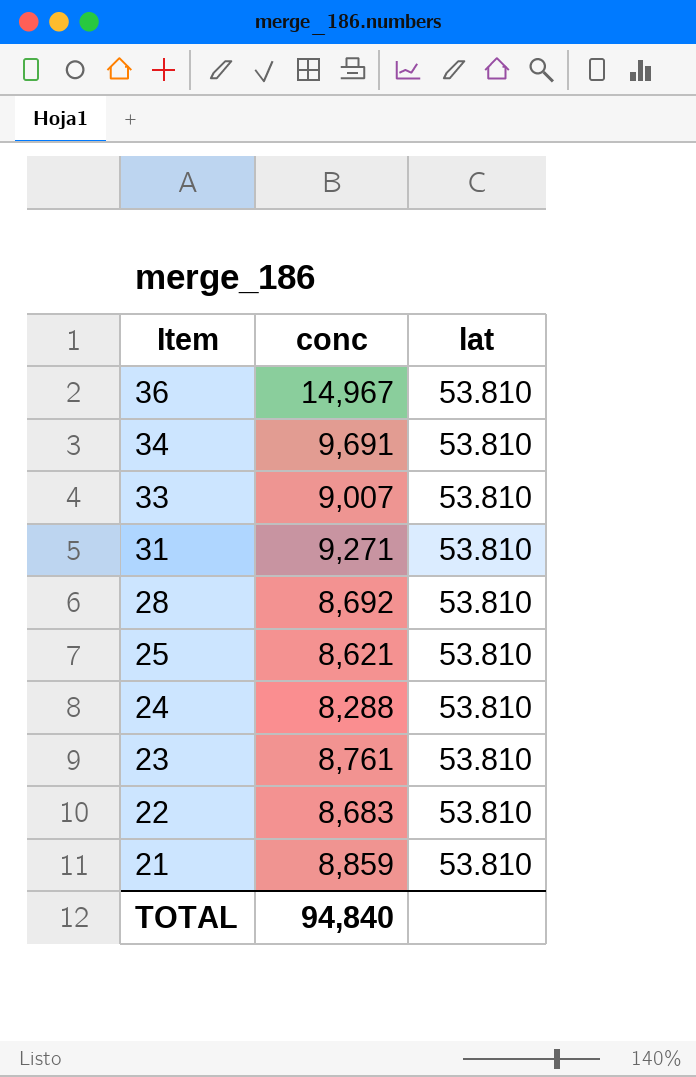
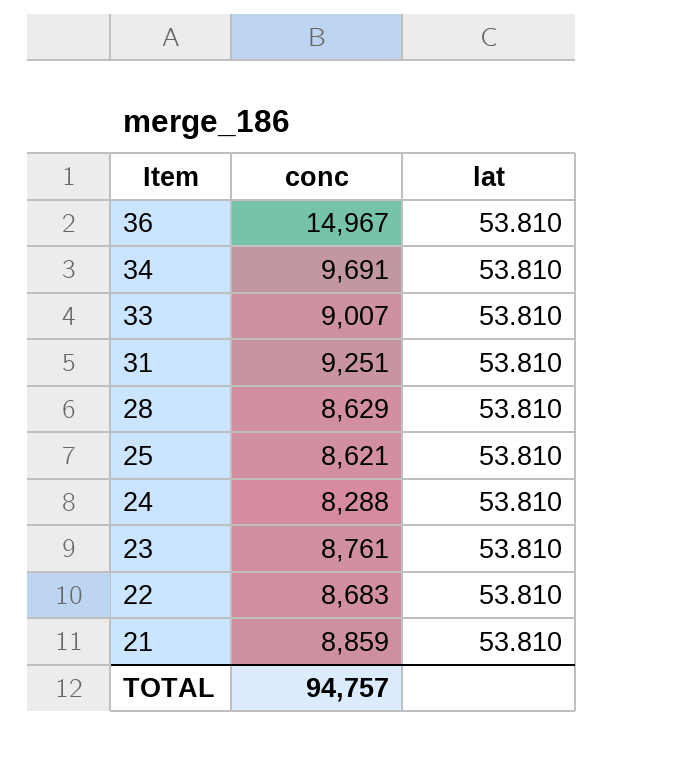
31 | conc: 9,271 -> 9,251
28 | conc: 8,692 -> 8,629
TOTAL | conc: 94,840 -> 94,757

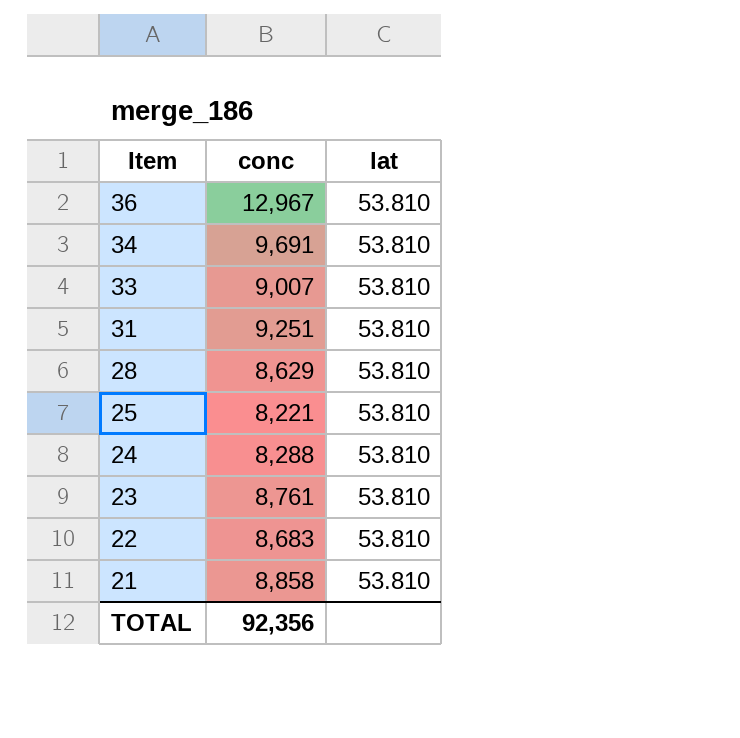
36 | conc: 14,967 -> 12,967
25 | conc: 8,621 -> 8,221
21 | conc: 8,859 -> 8,858
TOTAL | conc: 94,757 -> 92,356

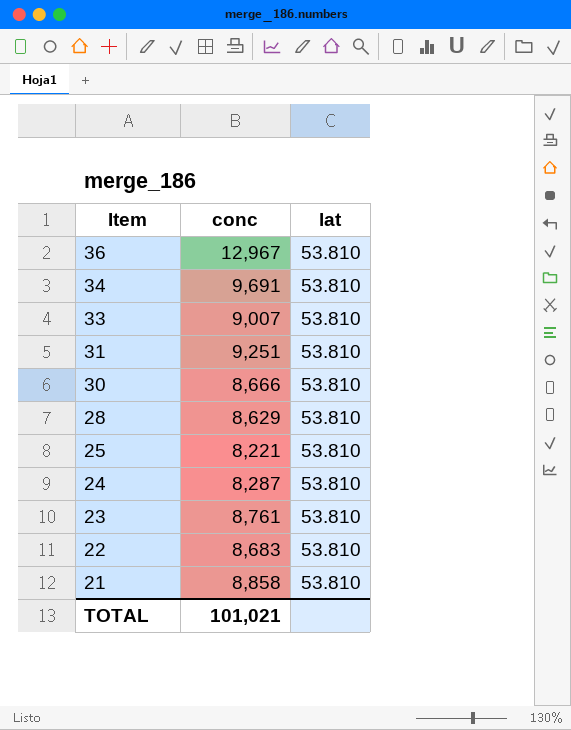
row 30: none -> 8,666 | 53.810
24 | conc: 8,288 -> 8,287
TOTAL | conc: 92,356 -> 101,021

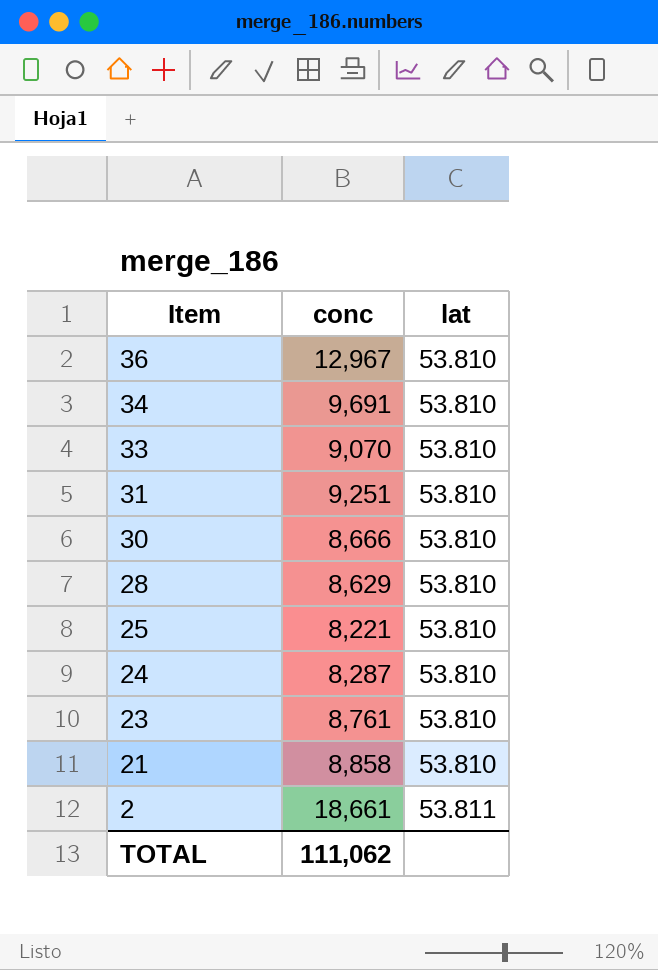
row 22: 8,683 | 53.810 -> none
33 | conc: 9,007 -> 9,070
row 2: none -> 18,661 | 53.811
TOTAL | conc: 101,021 -> 111,062

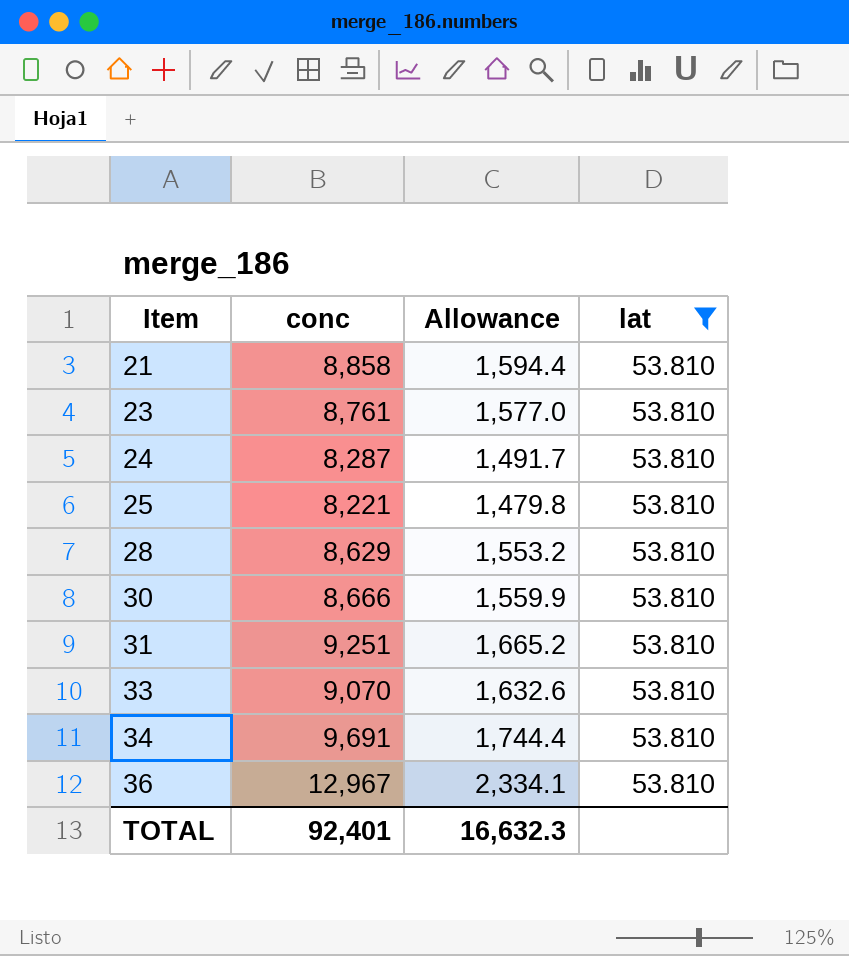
filter: none -> lat = 53.810
row order: Item descending -> Item ascending
column Allowance | formula: none -> [conc] * 0.18
TOTAL | conc: 111,062 -> 92,401

